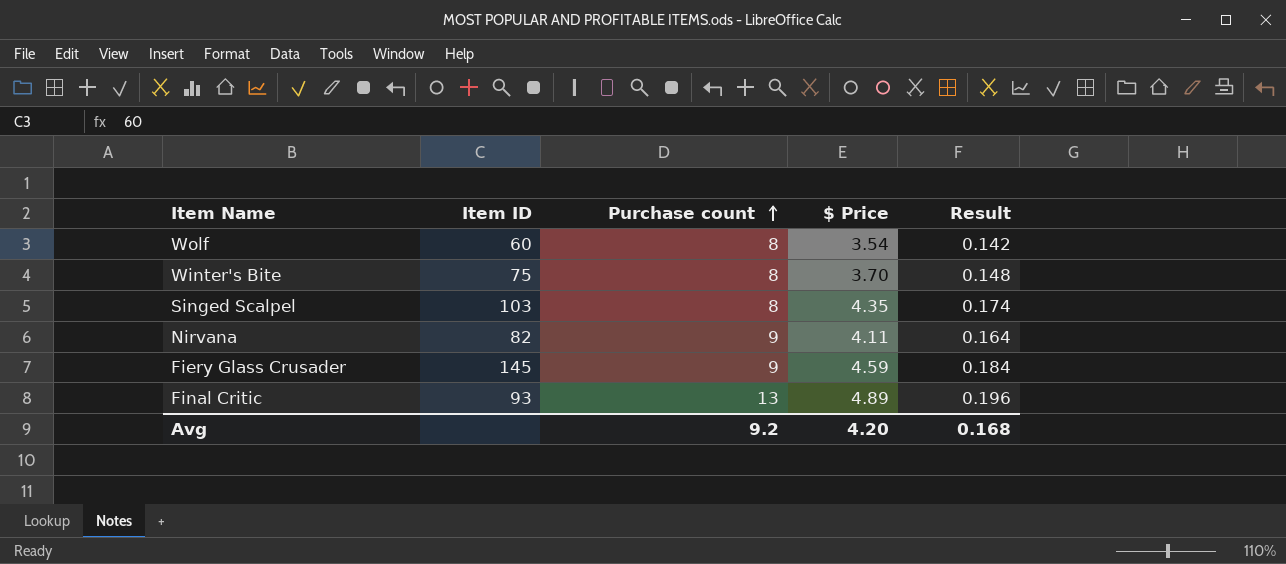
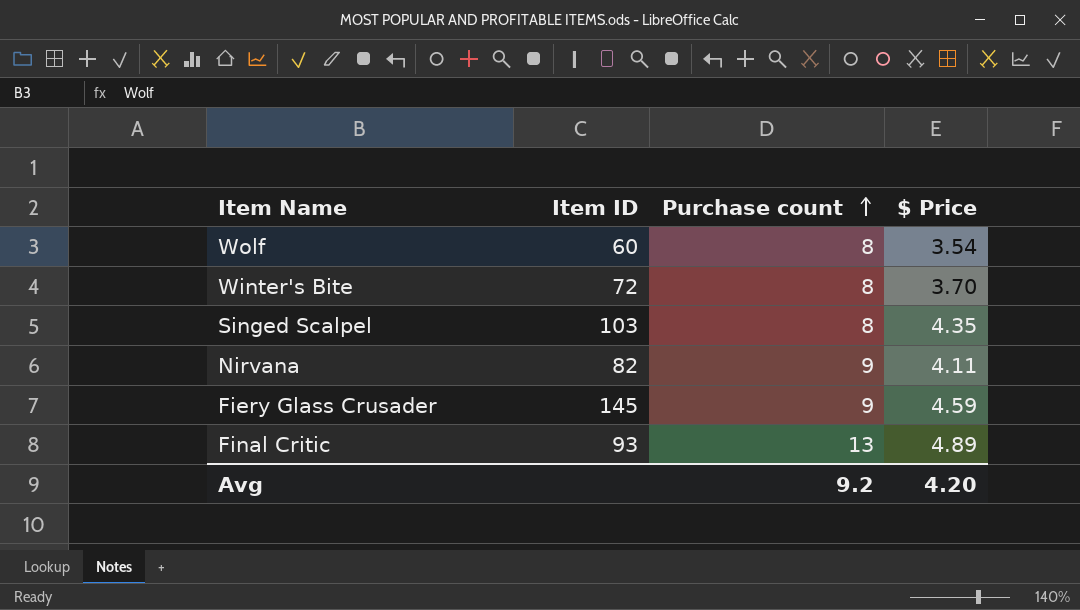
column Result | formula: [$ Price] * 0.04 -> none
Winter's Bite | Item ID: 75 -> 72

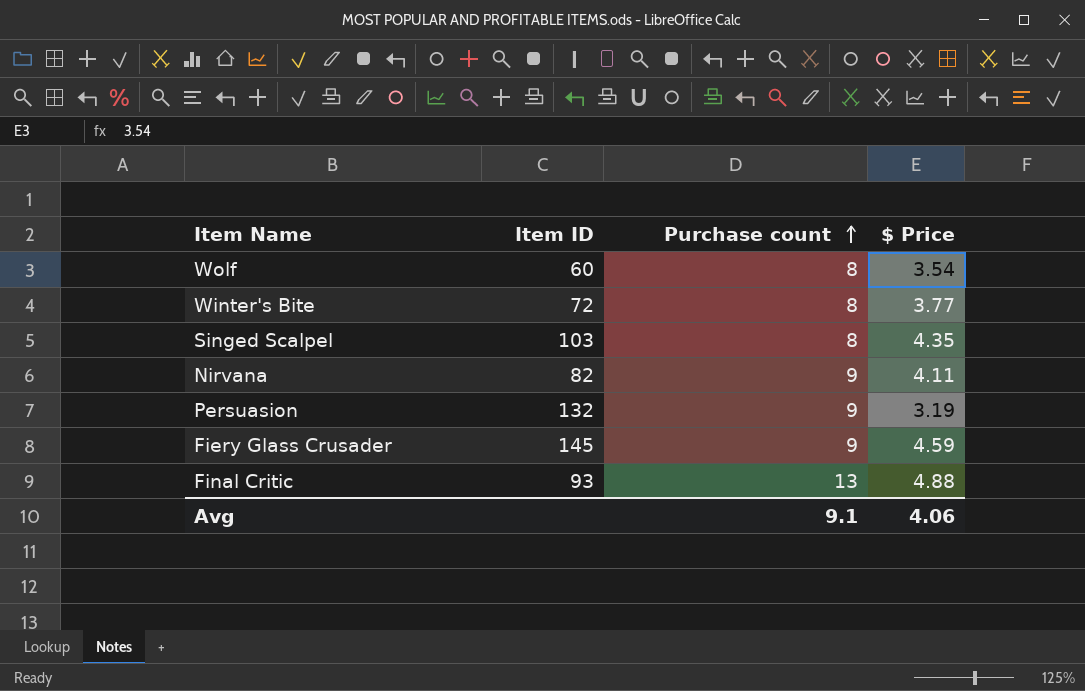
Winter's Bite | $ Price: 3.70 -> 3.77
row Persuasion: none -> 132 | 9 | 3.19
Final Critic | $ Price: 4.89 -> 4.88
Avg | Purchase count: 9.2 -> 9.1
Avg | $ Price: 4.20 -> 4.06

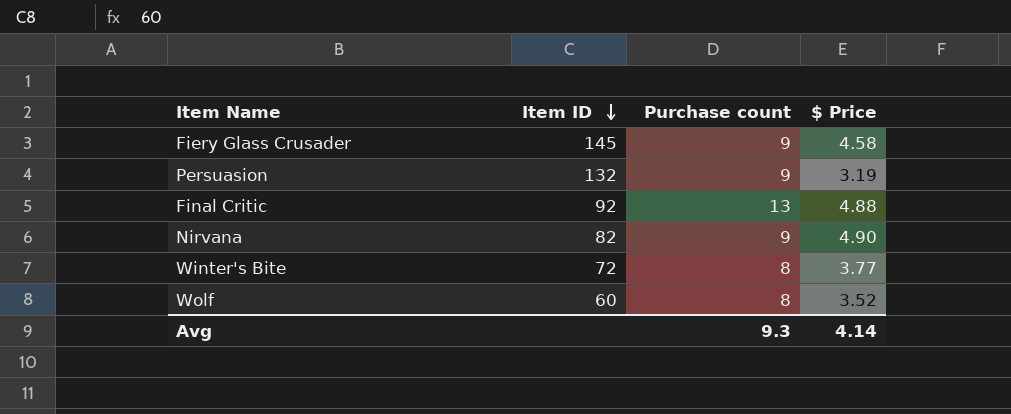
row order: Purchase count ascending -> Item ID descending
row Singed Scalpel: 103 | 8 | 4.35 -> none
Fiery Glass Crusader | $ Price: 4.59 -> 4.58
Final Critic | Item ID: 93 -> 92
Nirvana | $ Price: 4.11 -> 4.90
Wolf | $ Price: 3.54 -> 3.52
Avg | Purchase count: 9.1 -> 9.3
Avg | $ Price: 4.06 -> 4.14

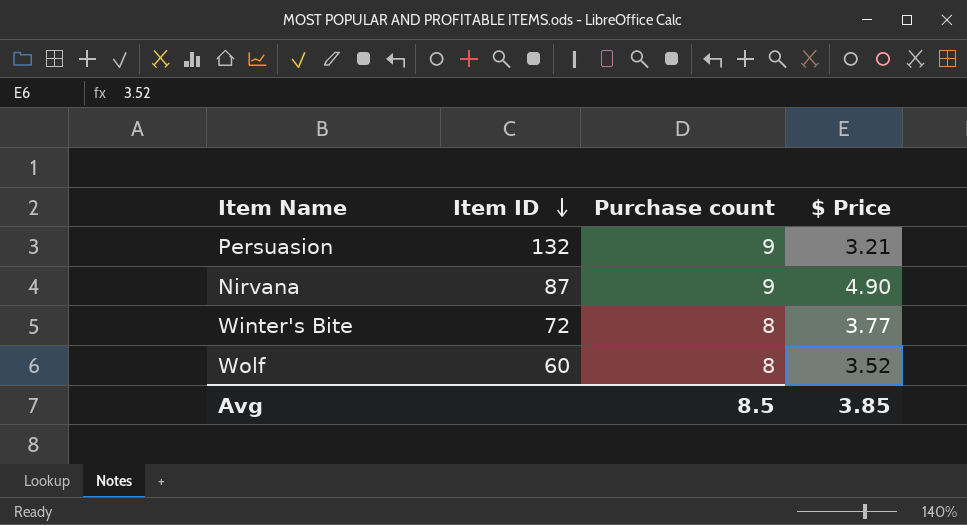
row Fiery Glass Crusader: 145 | 9 | 4.58 -> none
row Final Critic: 92 | 13 | 4.88 -> none
Persuasion | $ Price: 3.19 -> 3.21
Nirvana | Item ID: 82 -> 87
Avg | Purchase count: 9.3 -> 8.5
Avg | $ Price: 4.14 -> 3.85

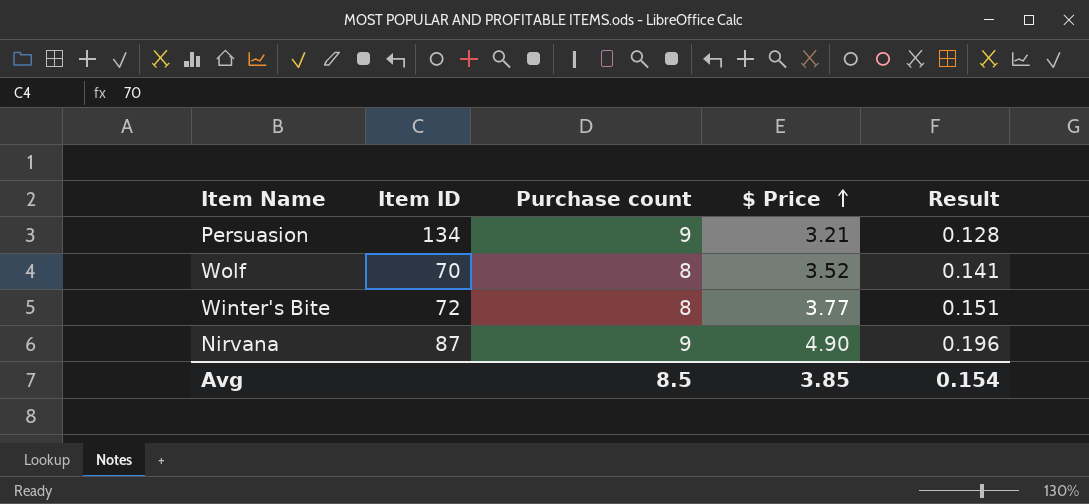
row order: Item ID descending -> $ Price ascending
column Result | formula: none -> [$ Price] * 0.04
Persuasion | Item ID: 132 -> 134
Wolf | Item ID: 60 -> 70

